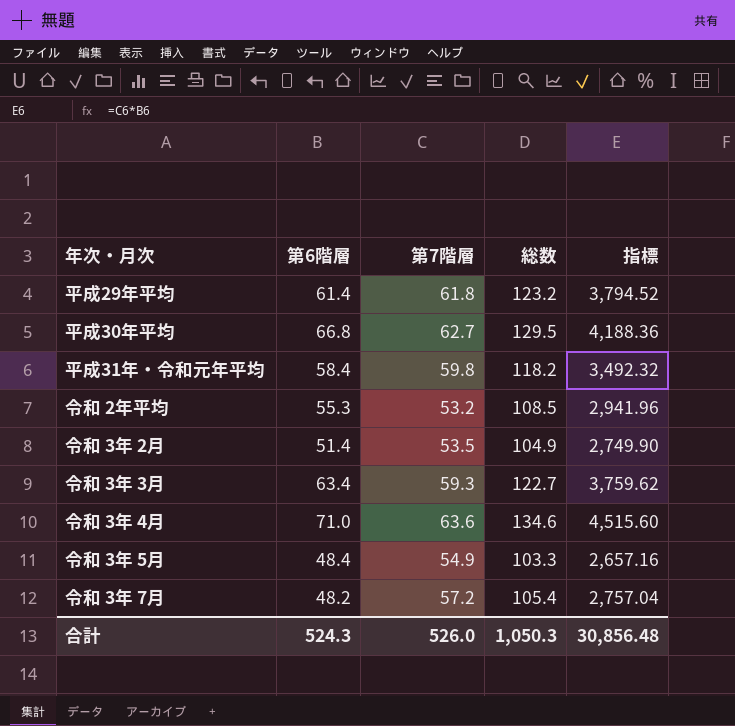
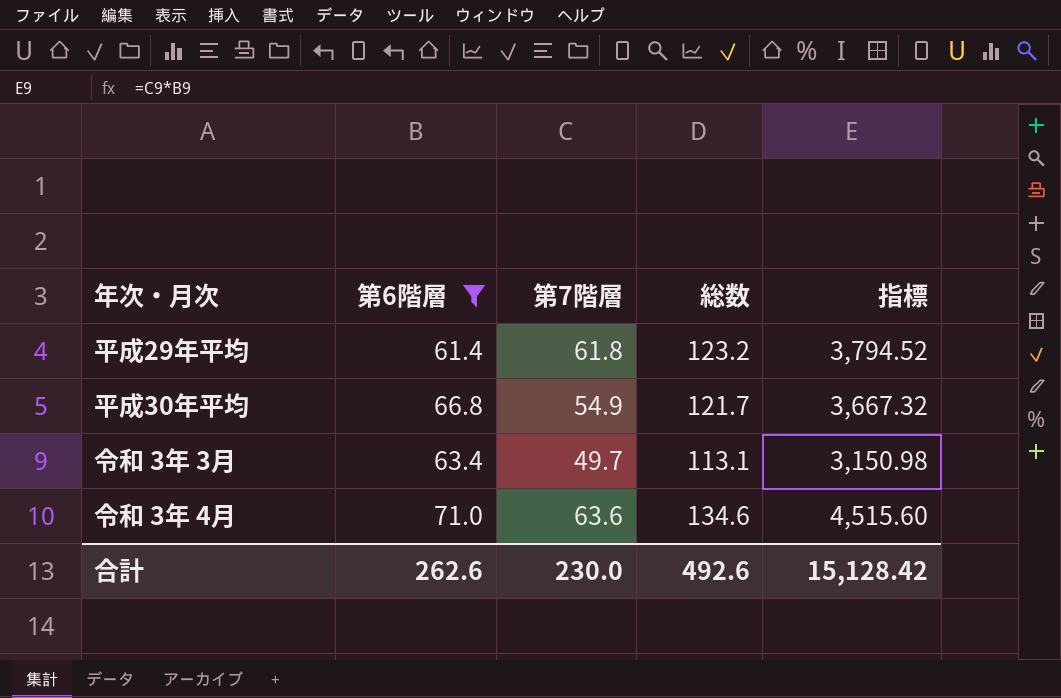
filter: none -> 第6階層 >= 61.4
平成30年平均 | 第7階層: 62.7 -> 54.9
平成30年平均 | 総数: 129.5 -> 121.7
平成30年平均 | 指標: 4,188.36 -> 3,667.32
令和 3年 3月 | 第7階層: 59.3 -> 49.7
令和 3年 3月 | 総数: 122.7 -> 113.1
令和 3年 3月 | 指標: 3,759.62 -> 3,150.98
合計 | 第6階層: 524.3 -> 262.6
合計 | 第7階層: 526.0 -> 230.0
合計 | 総数: 1,050.3 -> 492.6
合計 | 指標: 30,856.48 -> 15,128.42

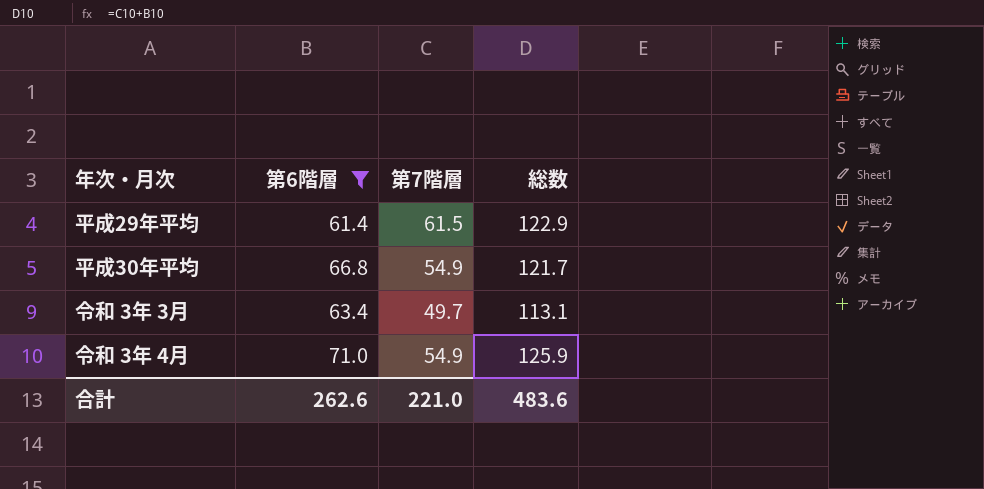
column 指標 | formula: [第6階層] * [第7階層] -> none
平成29年平均 | 第7階層: 61.8 -> 61.5
平成29年平均 | 総数: 123.2 -> 122.9
令和 3年 4月 | 第7階層: 63.6 -> 54.9
令和 3年 4月 | 総数: 134.6 -> 125.9
合計 | 第7階層: 230.0 -> 221.0
合計 | 総数: 492.6 -> 483.6

